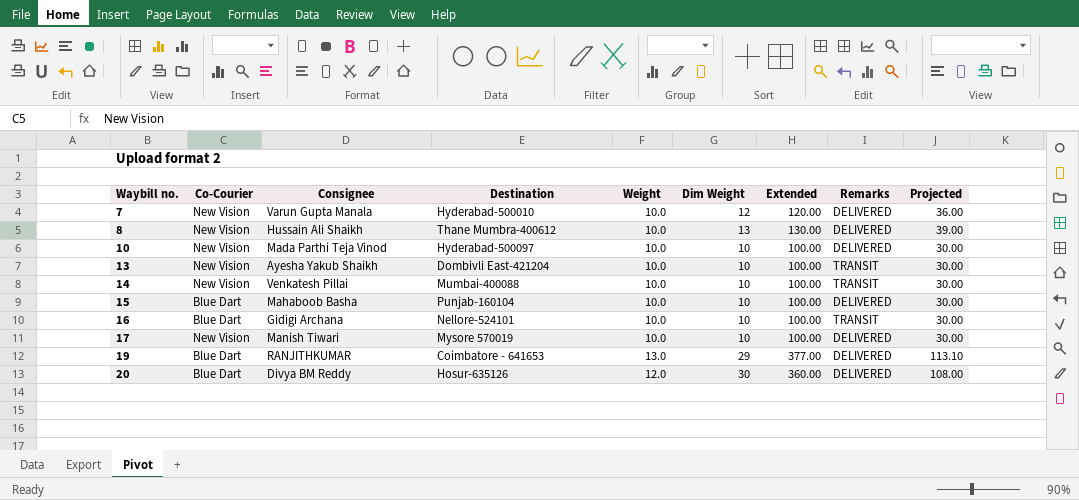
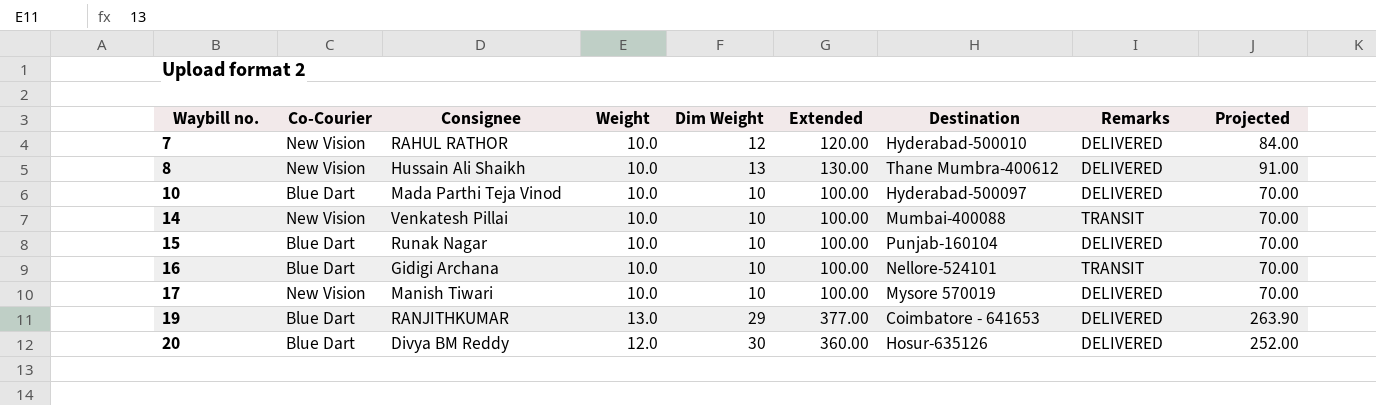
column Destination | position: 4 -> 7
column Projected | formula: [Extended] * 0.3 -> [Extended] * 0.7
row 13: New Vision | Ayesha Yakub Shaikh | Dombivli East-421204 | 10.0 | 10 | 100.00 | TRANSIT | 30.00 -> none
7 | Consignee: Varun Gupta Manala -> RAHUL RATHOR
10 | Co-Courier: New Vision -> Blue Dart
15 | Consignee: Mahaboob Basha -> Runak Nagar

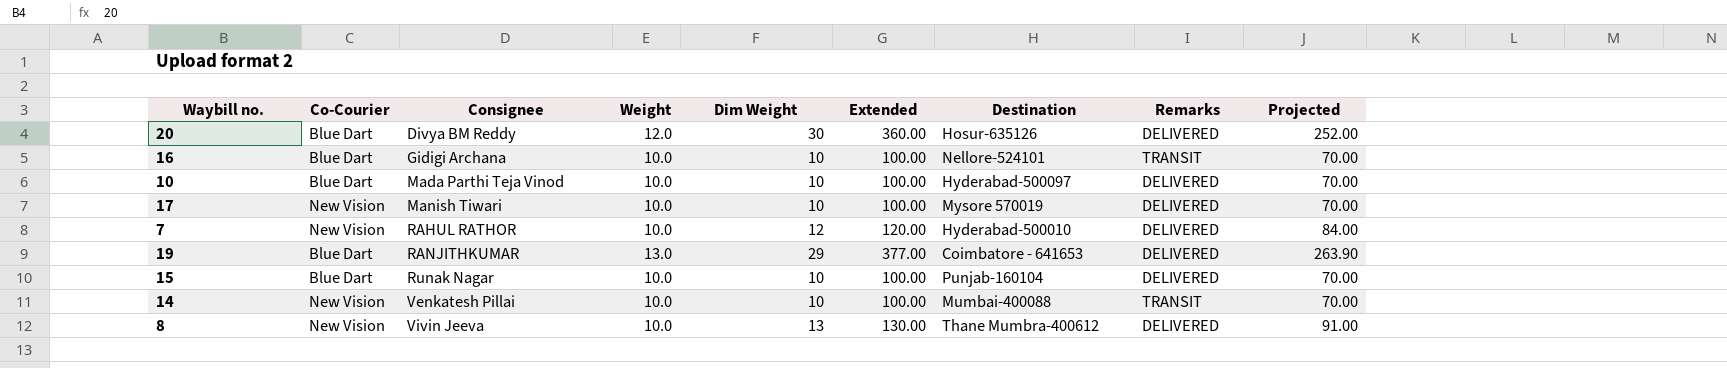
row order: Waybill no. ascending -> Consignee ascending
8 | Consignee: Hussain Ali Shaikh -> Vivin Jeeva

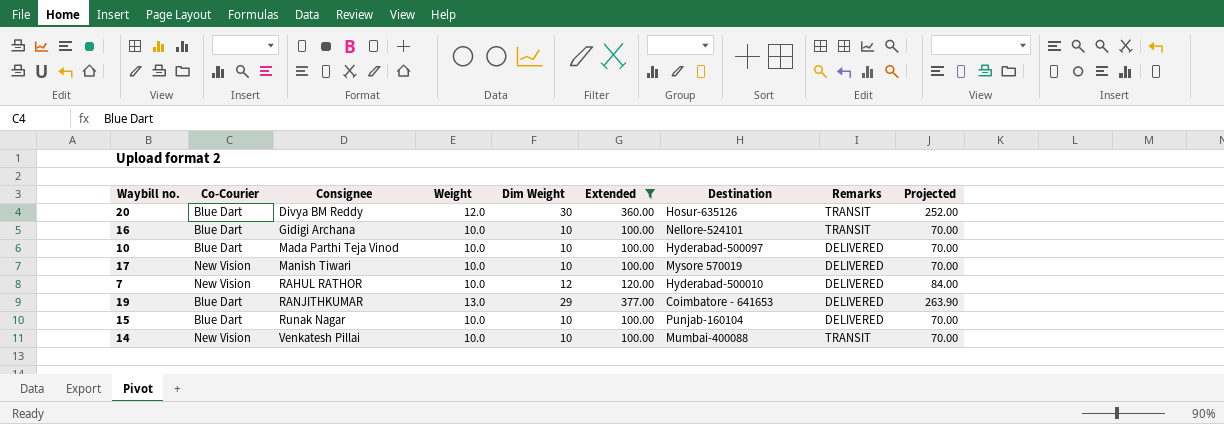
filter: none -> Extended != 130.00
20 | Remarks: DELIVERED -> TRANSIT

